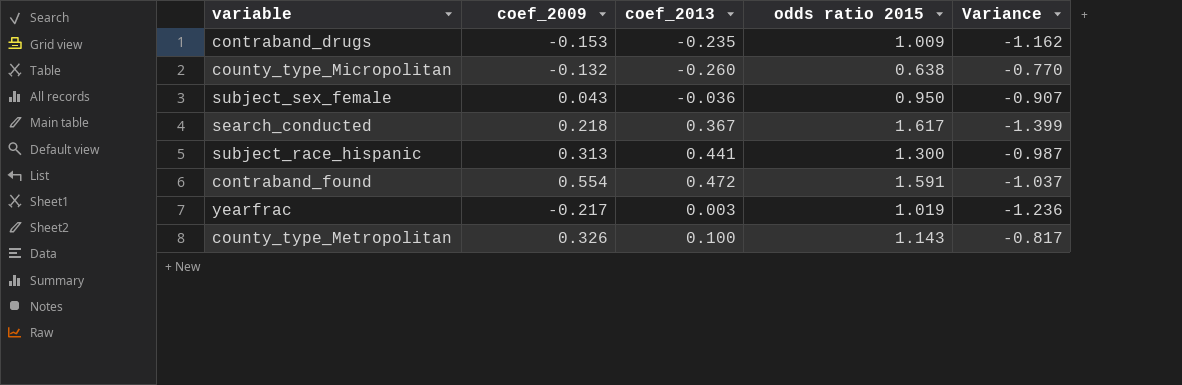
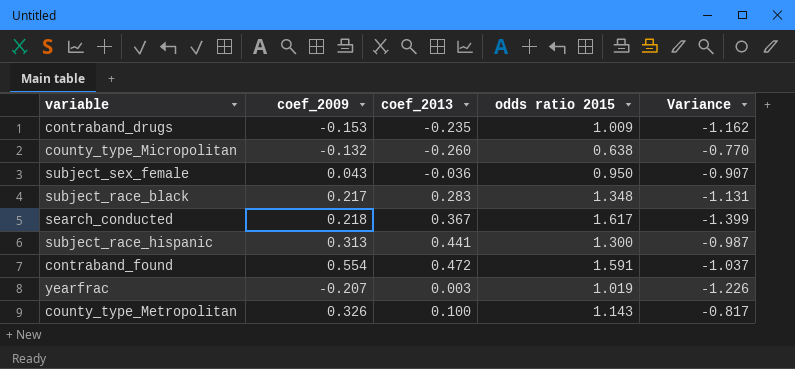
row subject_race_black: none -> 0.217 | 0.283 | 1.348 | -1.131
yearfrac | coef_2009: -0.217 -> -0.207
yearfrac | Variance: -1.236 -> -1.226

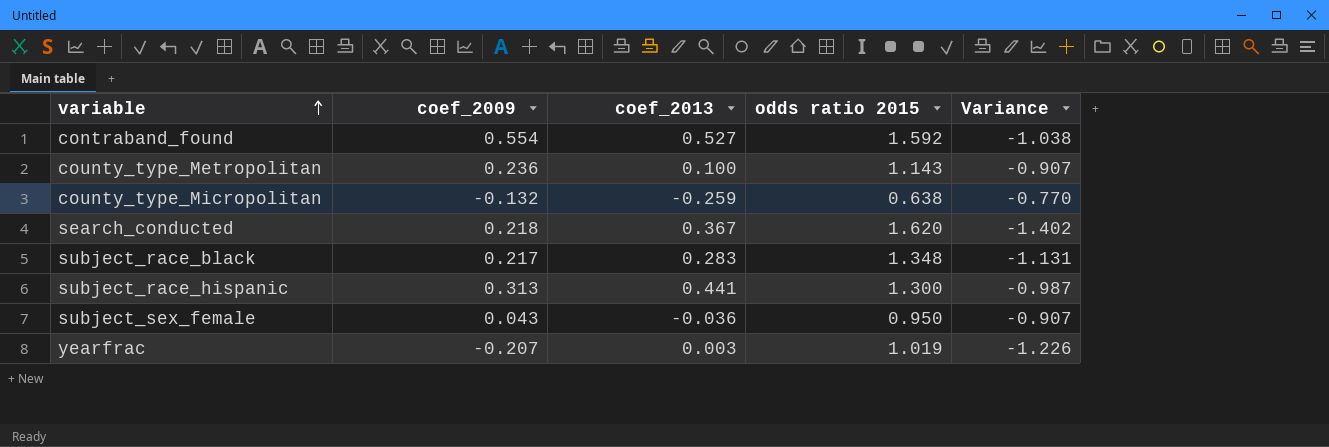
row order: none -> variable ascending
row contraband_drugs: -0.153 | -0.235 | 1.009 | -1.162 -> none
contraband_found | coef_2013: 0.472 -> 0.527
contraband_found | odds ratio 2015: 1.591 -> 1.592
contraband_found | Variance: -1.037 -> -1.038
county_type_Metropolitan | coef_2009: 0.326 -> 0.236
county_type_Metropolitan | Variance: -0.817 -> -0.907
county_type_Micropolitan | coef_2013: -0.260 -> -0.259
search_conducted | odds ratio 2015: 1.617 -> 1.620
search_conducted | Variance: -1.399 -> -1.402

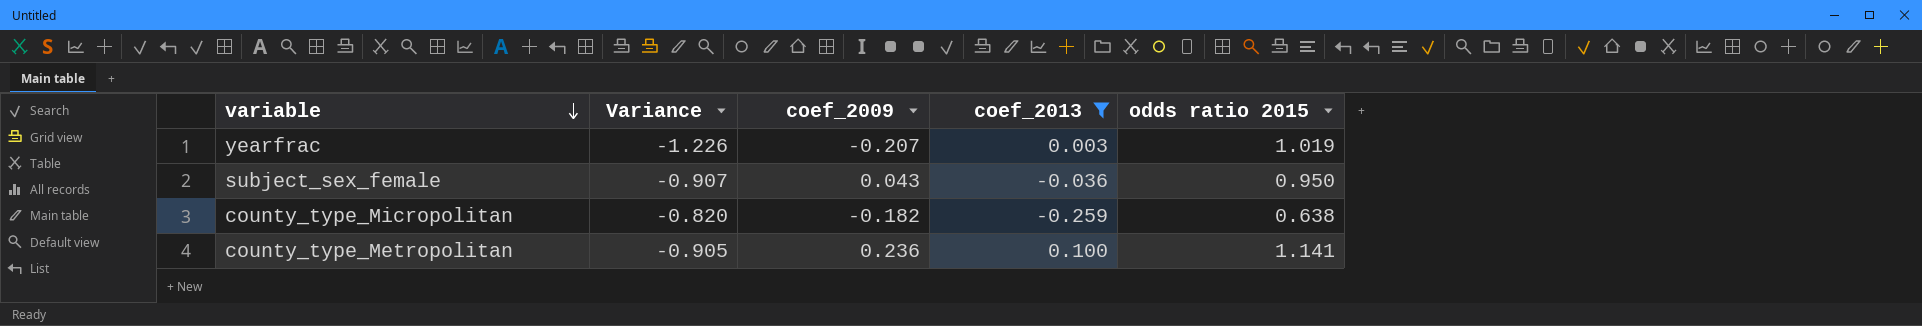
filter: none -> coef_2013 <= 0.100
row order: variable ascending -> variable descending
column Variance | position: 5 -> 2
county_type_Micropolitan | Variance: -0.770 -> -0.820
county_type_Micropolitan | coef_2009: -0.132 -> -0.182
county_type_Metropolitan | Variance: -0.907 -> -0.905
county_type_Metropolitan | odds ratio 2015: 1.143 -> 1.141

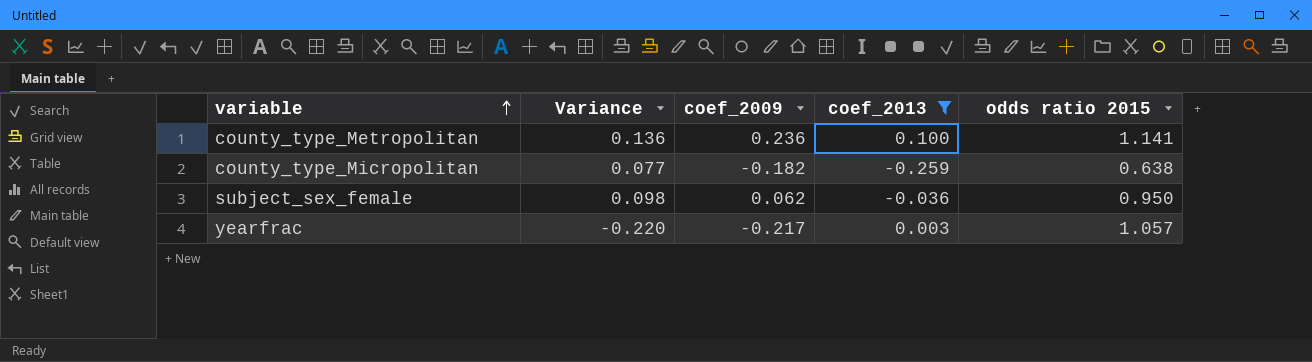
row order: variable descending -> variable ascending
column Variance | formula: [coef_2009] - [odds ratio 2015] -> [coef_2009] - [coef_2013]
subject_sex_female | coef_2009: 0.043 -> 0.062
yearfrac | coef_2009: -0.207 -> -0.217
yearfrac | odds ratio 2015: 1.019 -> 1.057

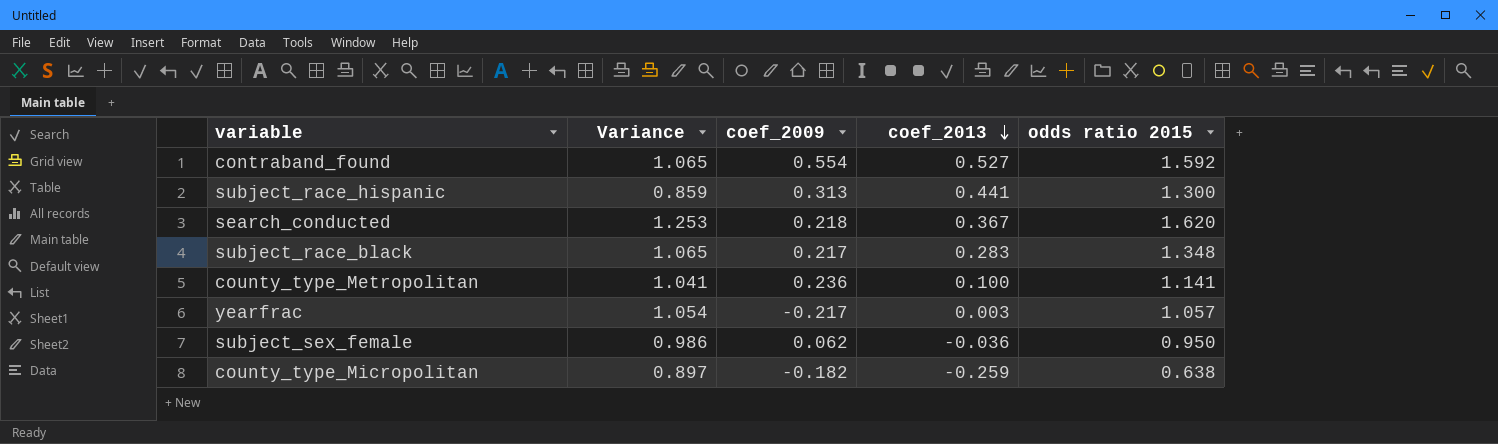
filter: coef_2013 <= 0.100 -> none
row order: variable ascending -> coef_2013 descending
column Variance | formula: [coef_2009] - [coef_2013] -> [odds ratio 2015] - [coef_2013]

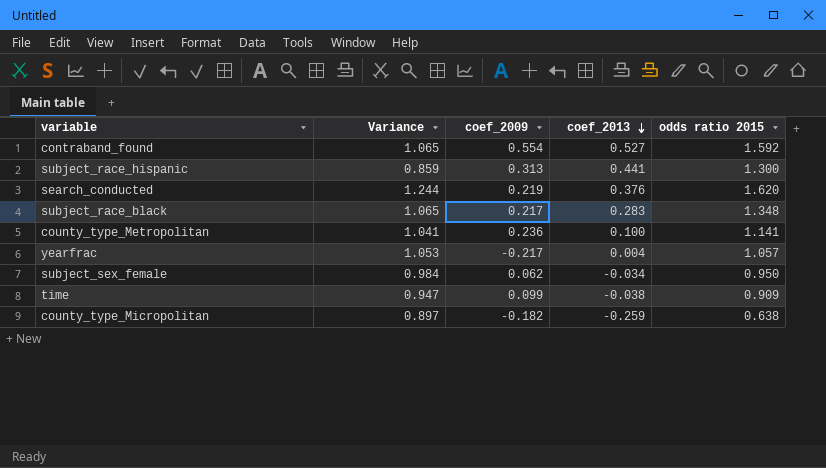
search_conducted | Variance: 1.253 -> 1.244
search_conducted | coef_2009: 0.218 -> 0.219
search_conducted | coef_2013: 0.367 -> 0.376
yearfrac | Variance: 1.054 -> 1.053
yearfrac | coef_2013: 0.003 -> 0.004
subject_sex_female | Variance: 0.986 -> 0.984
subject_sex_female | coef_2013: -0.036 -> -0.034
row time: none -> 0.947 | 0.099 | -0.038 | 0.909

